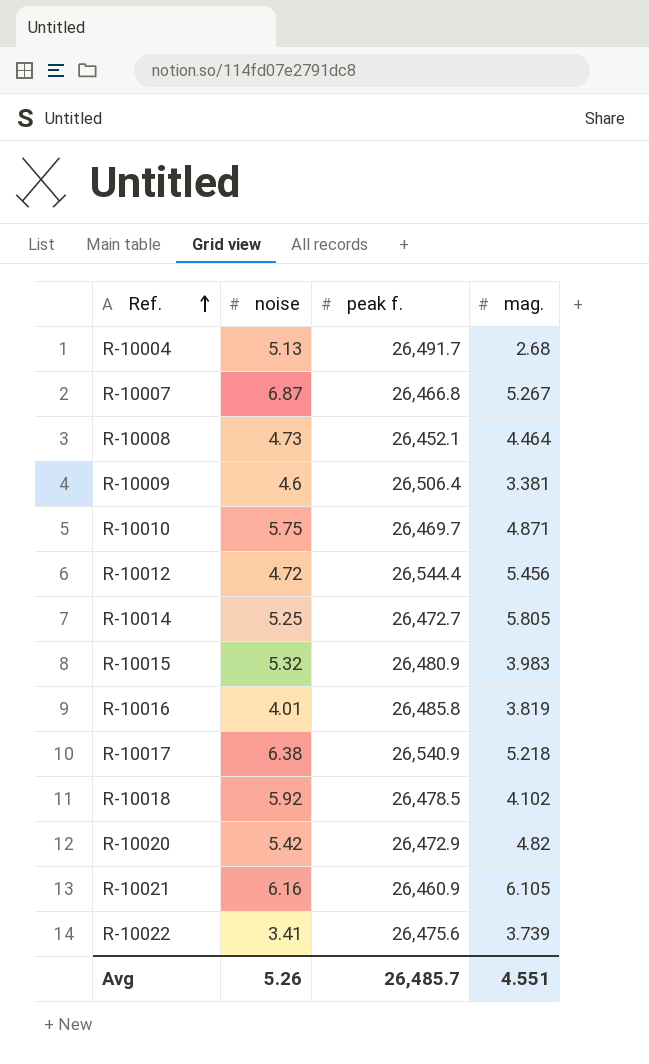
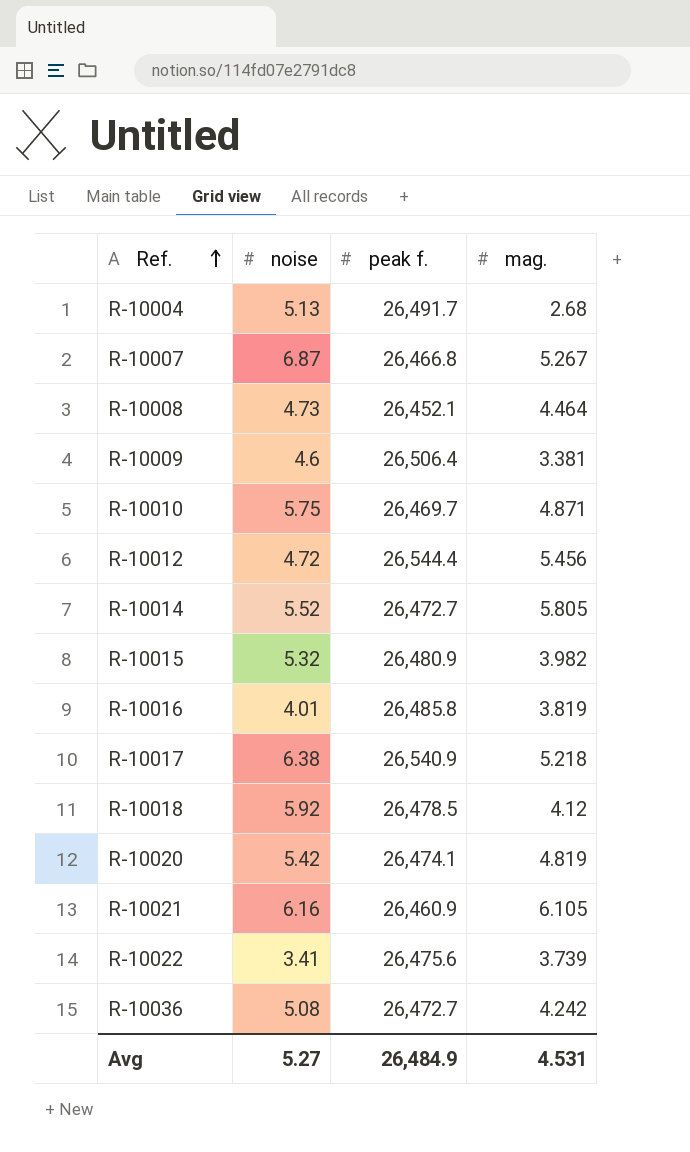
R-10014 | noise: 5.25 -> 5.52
R-10015 | mag.: 3.983 -> 3.982
R-10018 | mag.: 4.102 -> 4.12
R-10020 | peak f.: 26,472.9 -> 26,474.1
R-10020 | mag.: 4.82 -> 4.819
row R-10036: none -> 5.08 | 26,472.7 | 4.242
Avg | noise: 5.26 -> 5.27
Avg | peak f.: 26,485.7 -> 26,484.9
Avg | mag.: 4.551 -> 4.531

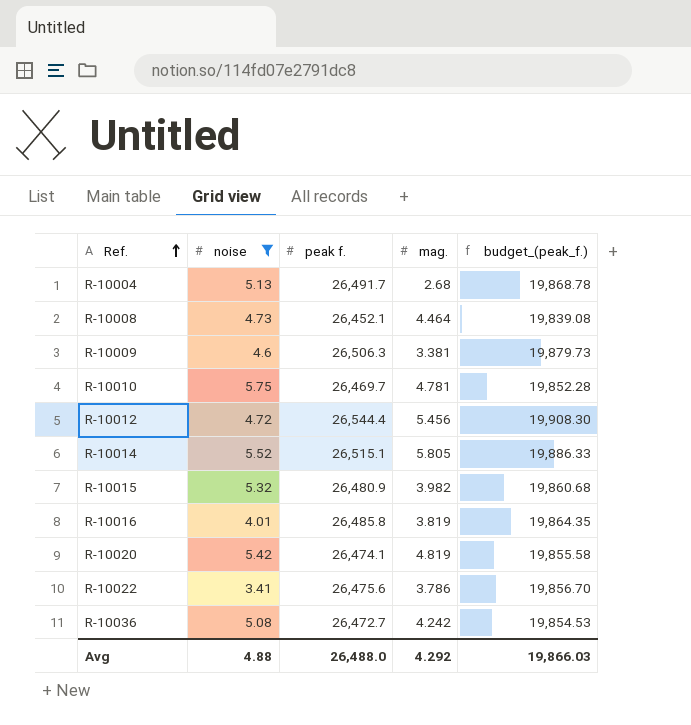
filter: none -> noise <= 5.75
column budget_(peak_f.) | formula: none -> [peak f.] * 0.75
R-10009 | peak f.: 26,506.4 -> 26,506.3
R-10010 | mag.: 4.871 -> 4.781
R-10014 | peak f.: 26,472.7 -> 26,515.1
R-10022 | mag.: 3.739 -> 3.786
Avg | noise: 5.27 -> 4.88
Avg | peak f.: 26,484.9 -> 26,488.0
Avg | mag.: 4.531 -> 4.292

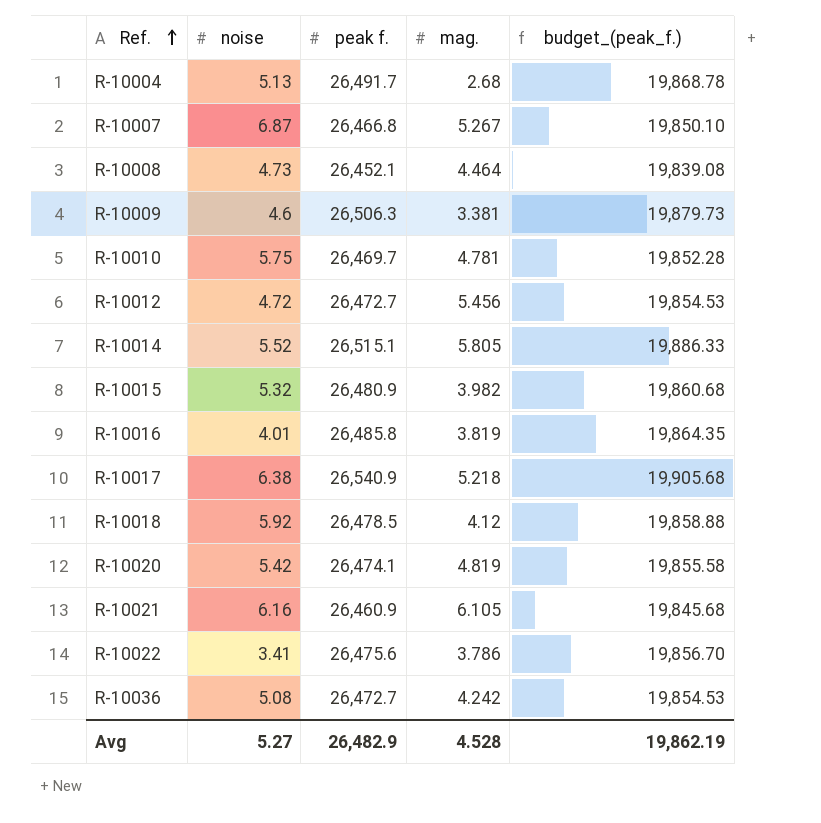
filter: noise <= 5.75 -> none
R-10012 | peak f.: 26,544.4 -> 26,472.7
R-10012 | budget_(peak_f.): 19,908.30 -> 19,854.53
Avg | noise: 4.88 -> 5.27
Avg | peak f.: 26,488.0 -> 26,482.9
Avg | mag.: 4.292 -> 4.528
Avg | budget_(peak_f.): 19,866.03 -> 19,862.19

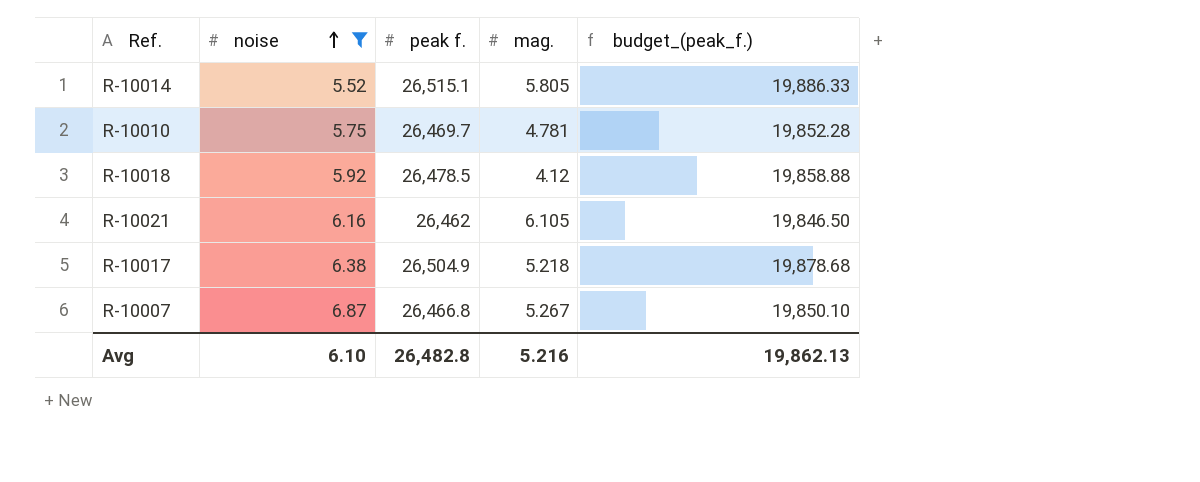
filter: none -> noise >= 5.52
row order: Ref. ascending -> noise ascending
R-10021 | peak f.: 26,460.9 -> 26,462
R-10021 | budget_(peak_f.): 19,845.68 -> 19,846.50
R-10017 | peak f.: 26,540.9 -> 26,504.9
R-10017 | budget_(peak_f.): 19,905.68 -> 19,878.68
Avg | noise: 5.27 -> 6.10
Avg | peak f.: 26,482.9 -> 26,482.8
Avg | mag.: 4.528 -> 5.216
Avg | budget_(peak_f.): 19,862.19 -> 19,862.13

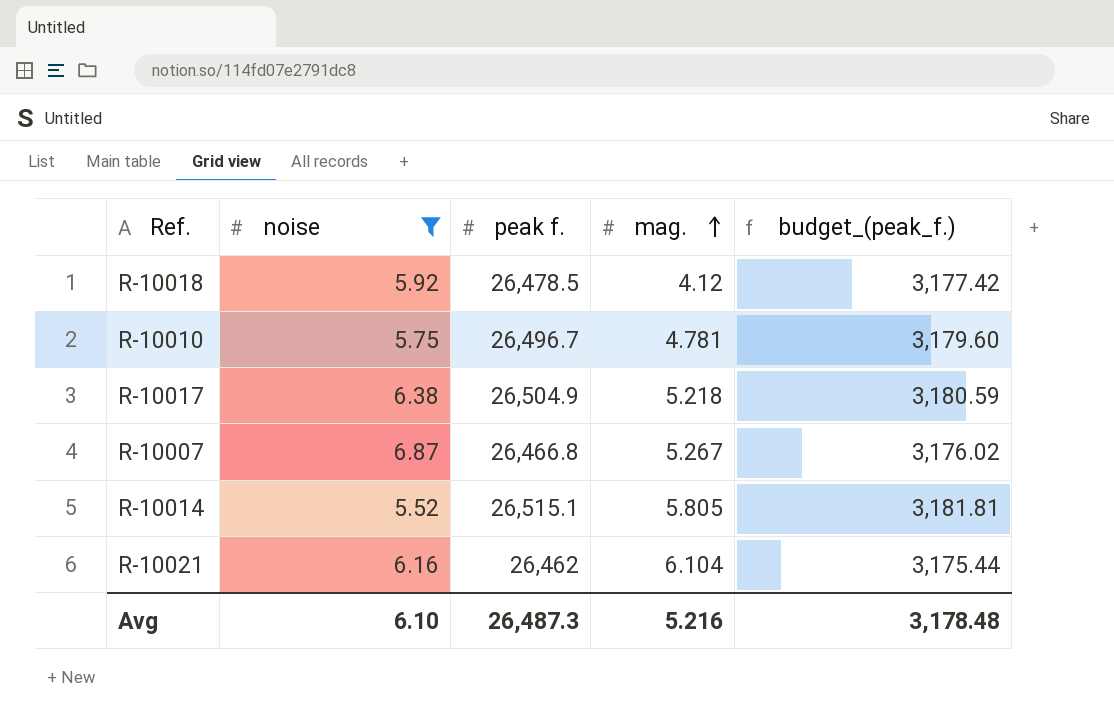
row order: noise ascending -> mag. ascending
column budget_(peak_f.) | formula: [peak f.] * 0.75 -> [peak f.] * 0.12
R-10010 | peak f.: 26,469.7 -> 26,496.7
R-10021 | mag.: 6.105 -> 6.104
Avg | peak f.: 26,482.8 -> 26,487.3
Avg | budget_(peak_f.): 19,862.13 -> 3,178.48

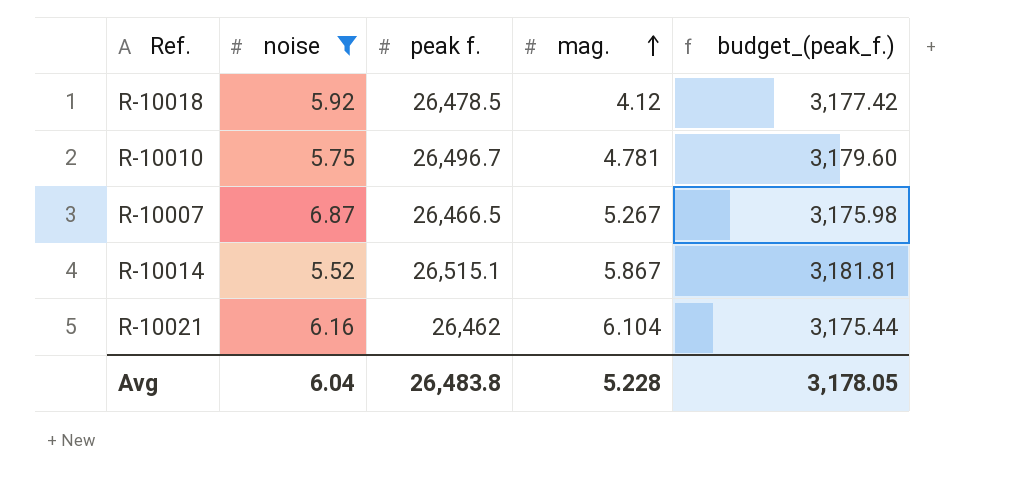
row R-10017: 6.38 | 26,504.9 | 5.218 | 3,180.59 -> none
R-10007 | peak f.: 26,466.8 -> 26,466.5
R-10007 | budget_(peak_f.): 3,176.02 -> 3,175.98
R-10014 | mag.: 5.805 -> 5.867
Avg | noise: 6.10 -> 6.04
Avg | peak f.: 26,487.3 -> 26,483.8
Avg | mag.: 5.216 -> 5.228
Avg | budget_(peak_f.): 3,178.48 -> 3,178.05

